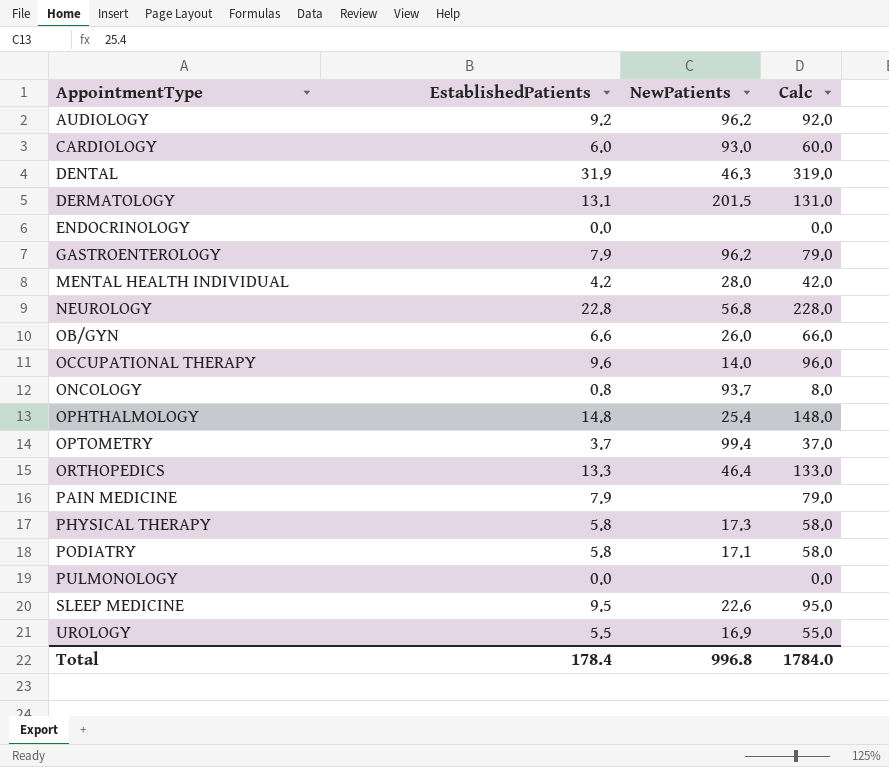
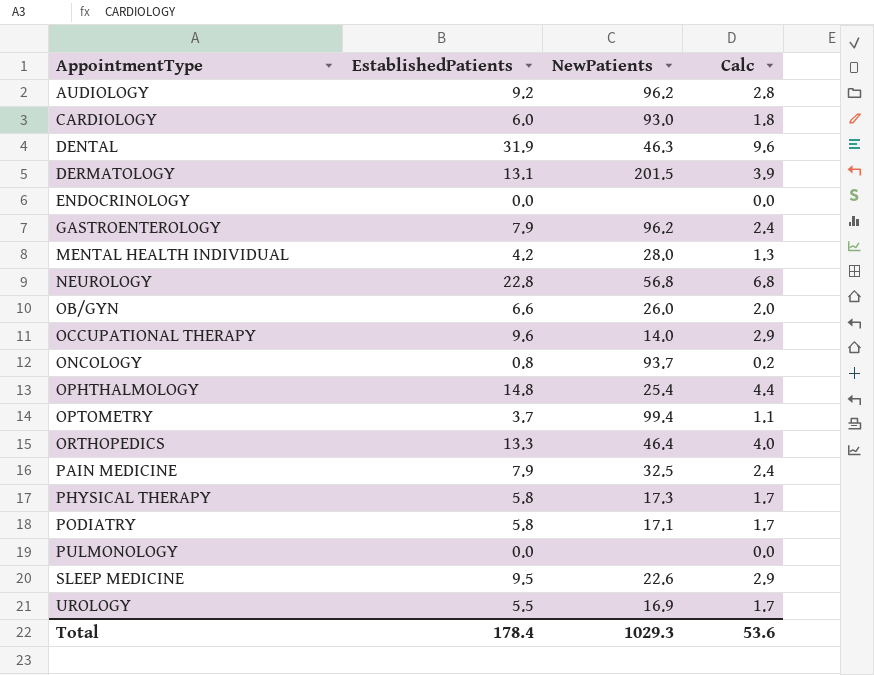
column Calc | formula: [EstablishedPatients] * 10 -> [EstablishedPatients] * 0.3
PAIN MEDICINE | NewPatients: none -> 32.5
Total | NewPatients: 996.8 -> 1029.3
Total | Calc: 1784.0 -> 53.6

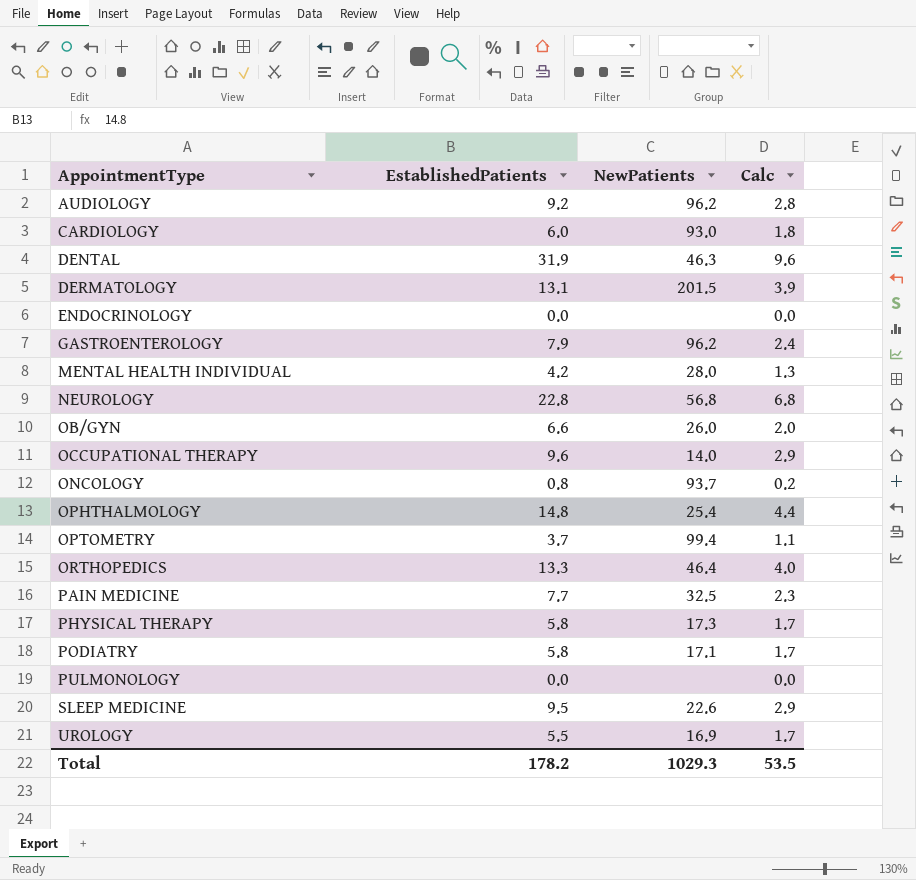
PAIN MEDICINE | EstablishedPatients: 7.9 -> 7.7
PAIN MEDICINE | Calc: 2.4 -> 2.3
Total | EstablishedPatients: 178.4 -> 178.2
Total | Calc: 53.6 -> 53.5

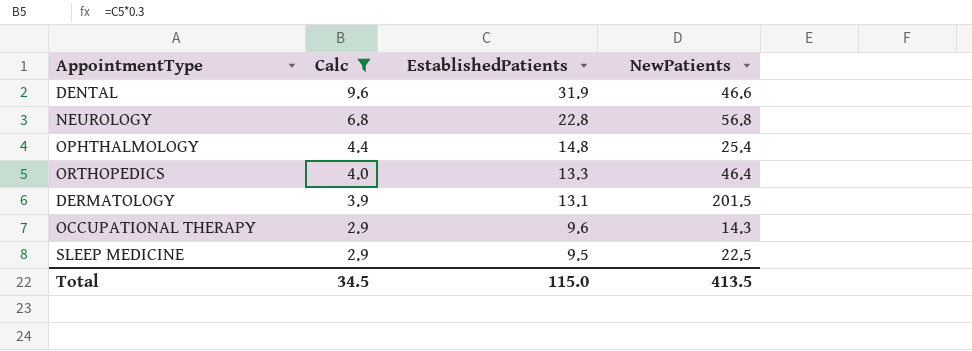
filter: none -> Calc >= 2.9
row order: AppointmentType ascending -> Calc descending
column Calc | position: 4 -> 2
DENTAL | NewPatients: 46.3 -> 46.6
OCCUPATIONAL THERAPY | NewPatients: 14.0 -> 14.3
SLEEP MEDICINE | NewPatients: 22.6 -> 22.5
Total | Calc: 53.5 -> 34.5
Total | EstablishedPatients: 178.2 -> 115.0
Total | NewPatients: 1029.3 -> 413.5

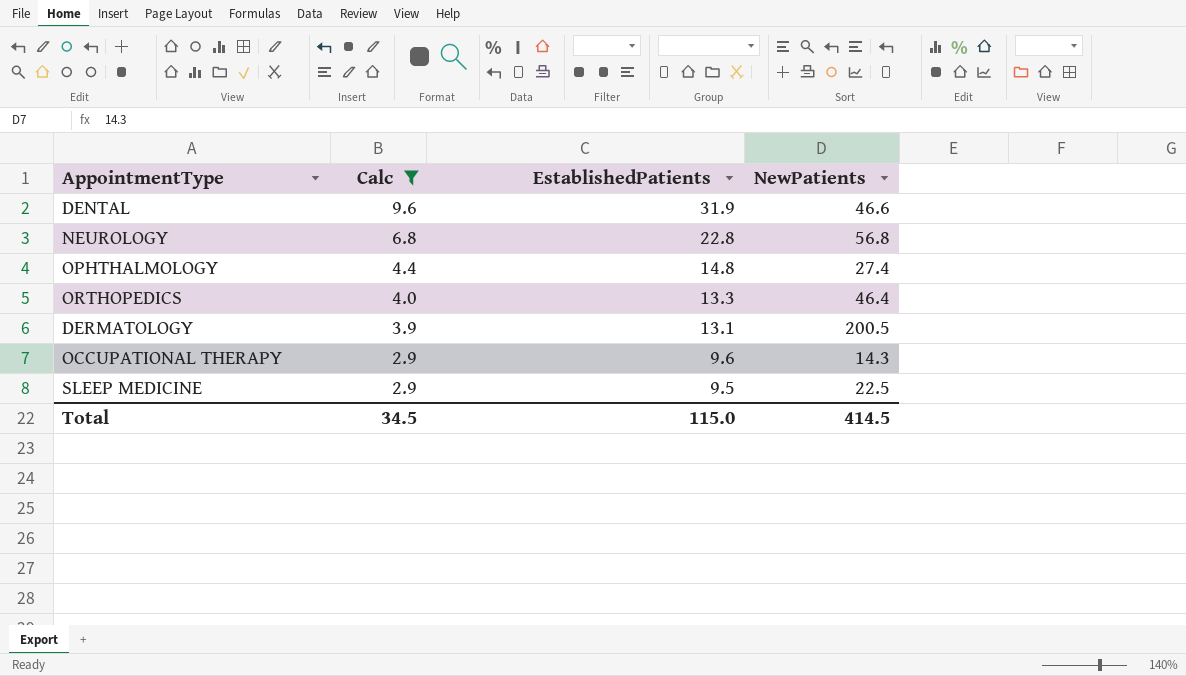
OPHTHALMOLOGY | NewPatients: 25.4 -> 27.4
DERMATOLOGY | NewPatients: 201.5 -> 200.5
Total | NewPatients: 413.5 -> 414.5

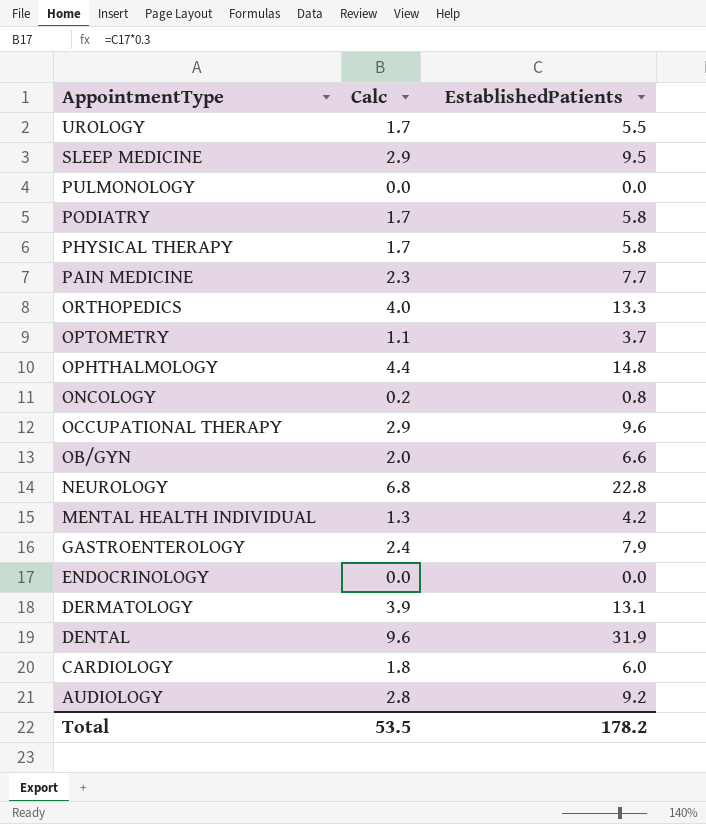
filter: Calc >= 2.9 -> none
row order: Calc descending -> AppointmentType descending
column NewPatients | position: 4 -> none
Total | Calc: 34.5 -> 53.5
Total | EstablishedPatients: 115.0 -> 178.2

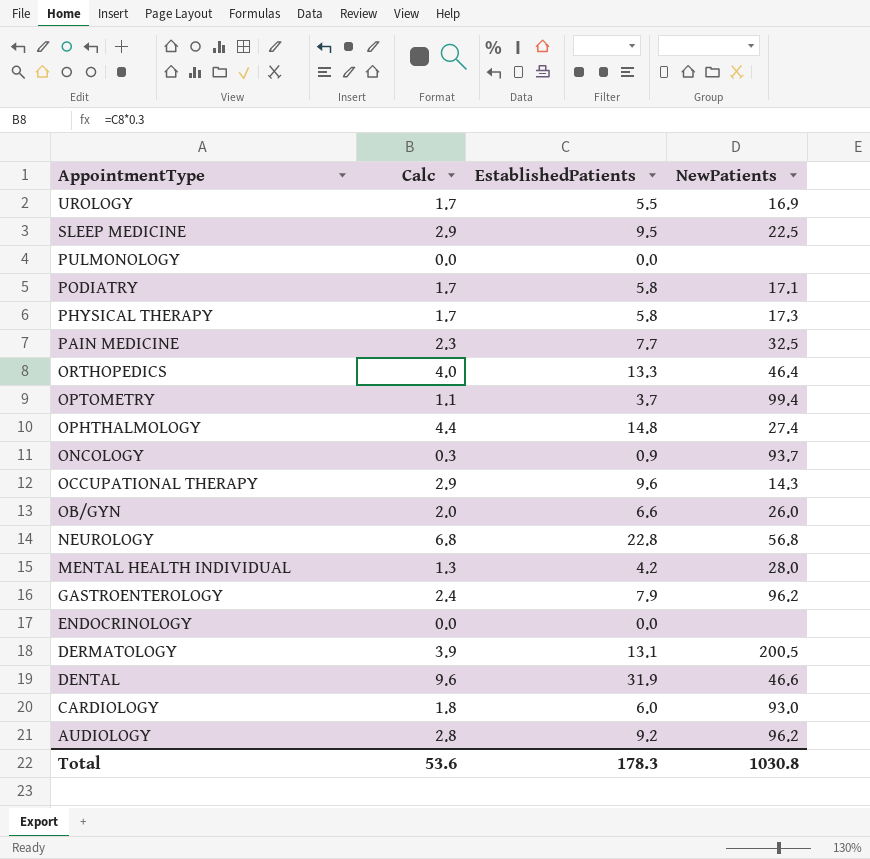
column NewPatients | position: none -> 4
ONCOLOGY | Calc: 0.2 -> 0.3
ONCOLOGY | EstablishedPatients: 0.8 -> 0.9
Total | Calc: 53.5 -> 53.6
Total | EstablishedPatients: 178.2 -> 178.3

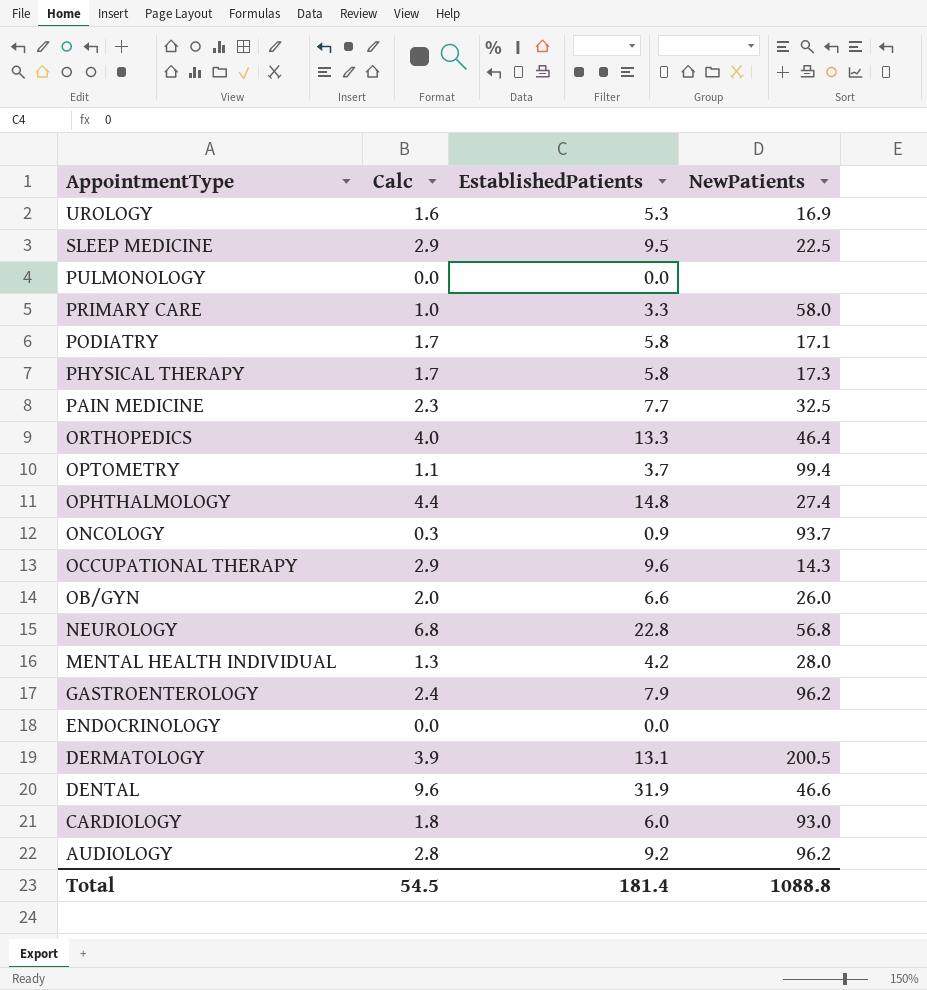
UROLOGY | Calc: 1.7 -> 1.6
UROLOGY | EstablishedPatients: 5.5 -> 5.3
row PRIMARY CARE: none -> 1.0 | 3.3 | 58.0
Total | Calc: 53.6 -> 54.5
Total | EstablishedPatients: 178.3 -> 181.4
Total | NewPatients: 1030.8 -> 1088.8

